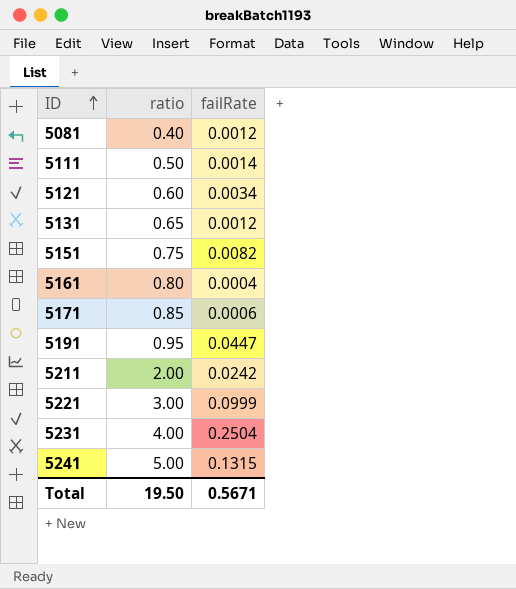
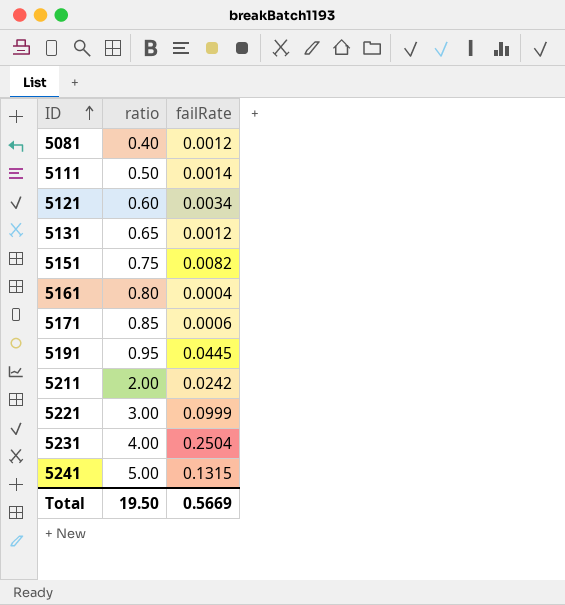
5191 | failRate: 0.0447 -> 0.0445
Total | failRate: 0.5671 -> 0.5669

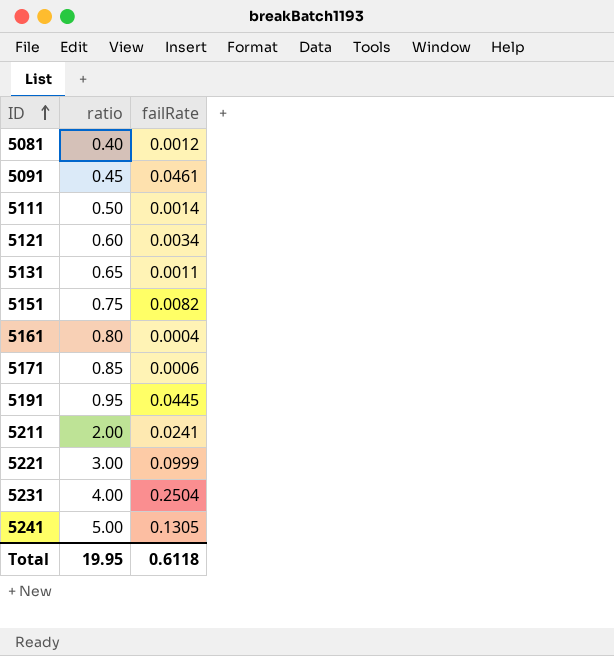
row 5091: none -> 0.45 | 0.0461
5131 | failRate: 0.0012 -> 0.0011
5211 | failRate: 0.0242 -> 0.0241
5241 | failRate: 0.1315 -> 0.1305
Total | ratio: 19.50 -> 19.95
Total | failRate: 0.5669 -> 0.6118

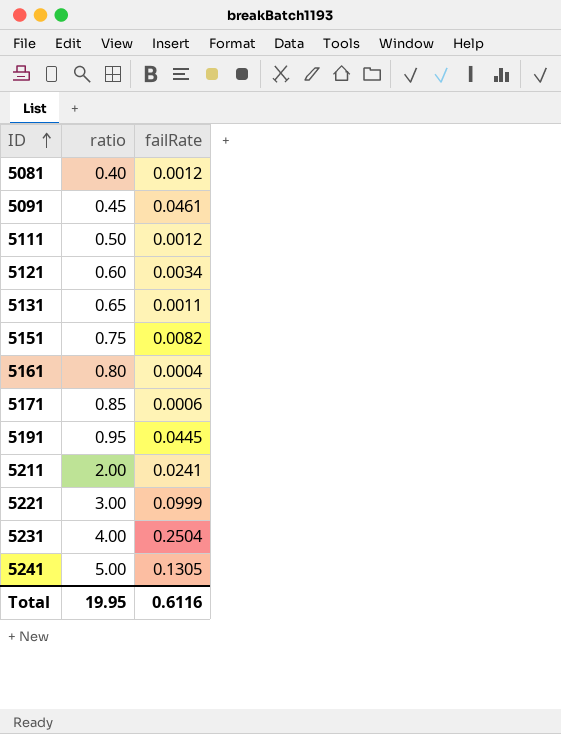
5111 | failRate: 0.0014 -> 0.0012
Total | failRate: 0.6118 -> 0.6116

